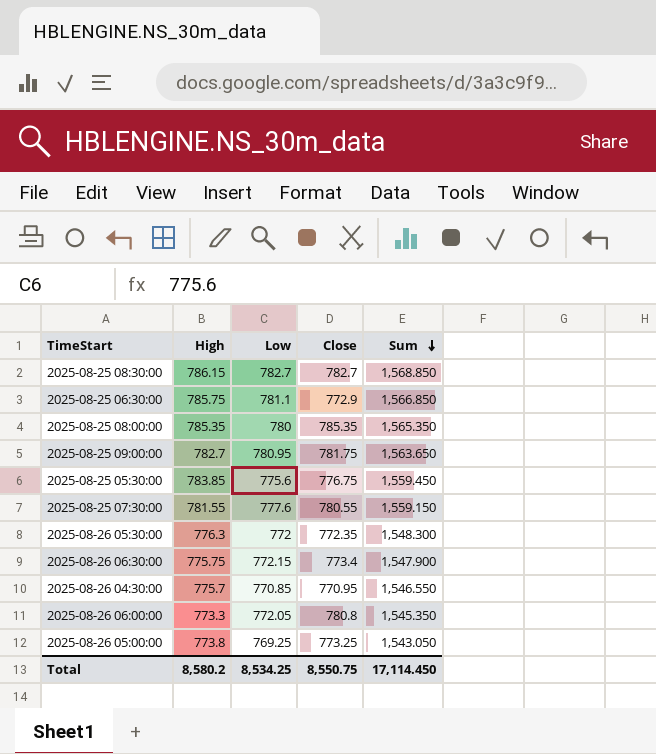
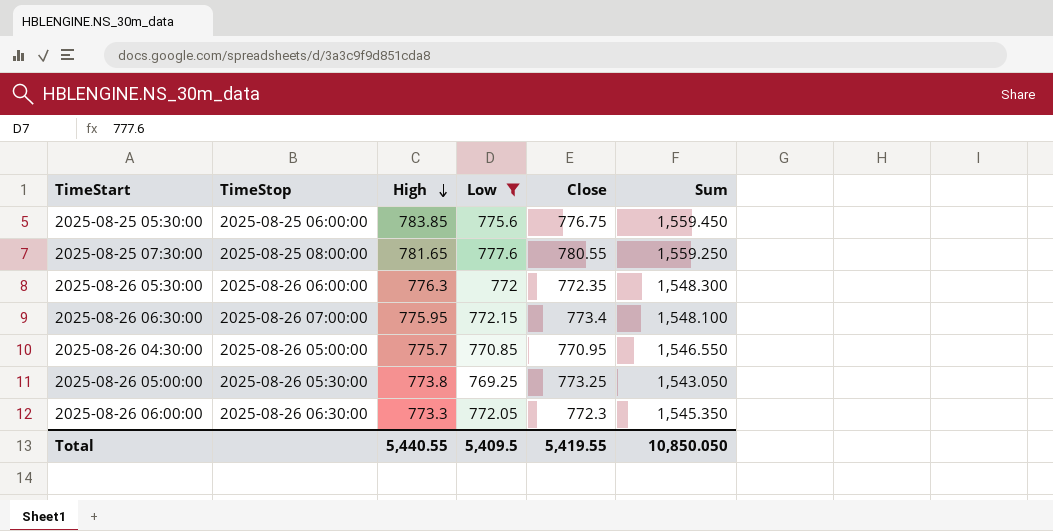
filter: none -> Low <= 777.6
row order: Sum descending -> High descending
column TimeStop | position: none -> 2
2025-08-25 07:30:00 | High: 781.55 -> 781.65
2025-08-25 07:30:00 | Sum: 1,559.150 -> 1,559.250
2025-08-26 06:30:00 | High: 775.75 -> 775.95
2025-08-26 06:30:00 | Sum: 1,547.900 -> 1,548.100
2025-08-26 06:00:00 | Close: 780.8 -> 772.3
Total | High: 8,580.2 -> 5,440.55
Total | Low: 8,534.25 -> 5,409.5
Total | Close: 8,550.75 -> 5,419.55
Total | Sum: 17,114.450 -> 10,850.050

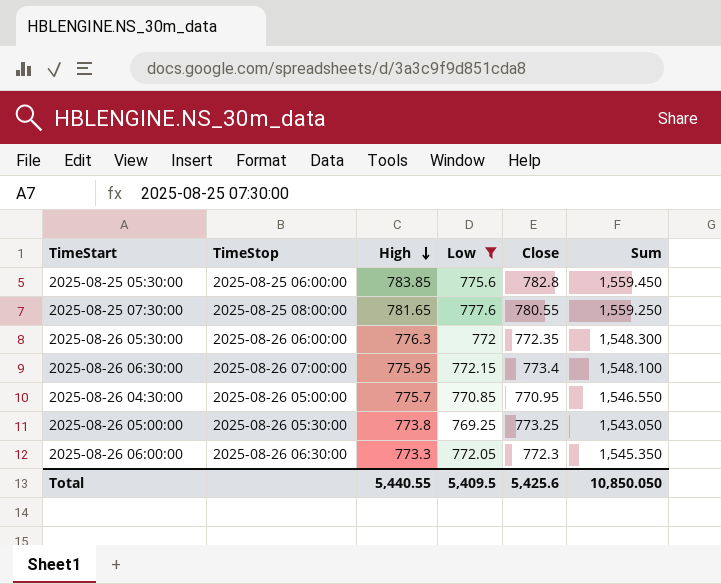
2025-08-25 05:30:00 | Close: 776.75 -> 782.8
Total | Close: 5,419.55 -> 5,425.6

